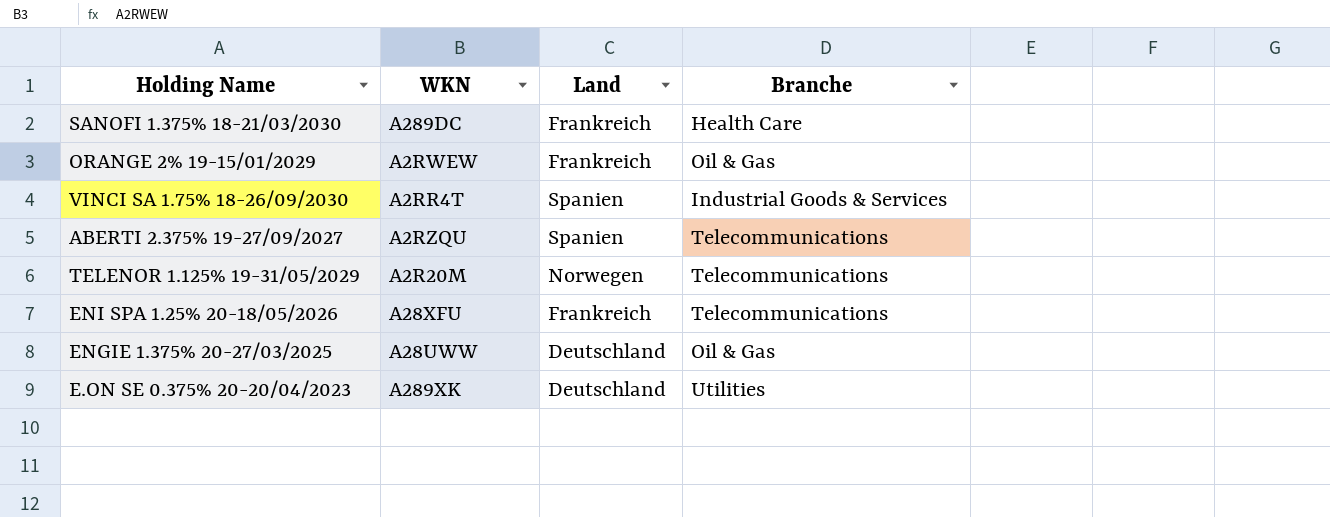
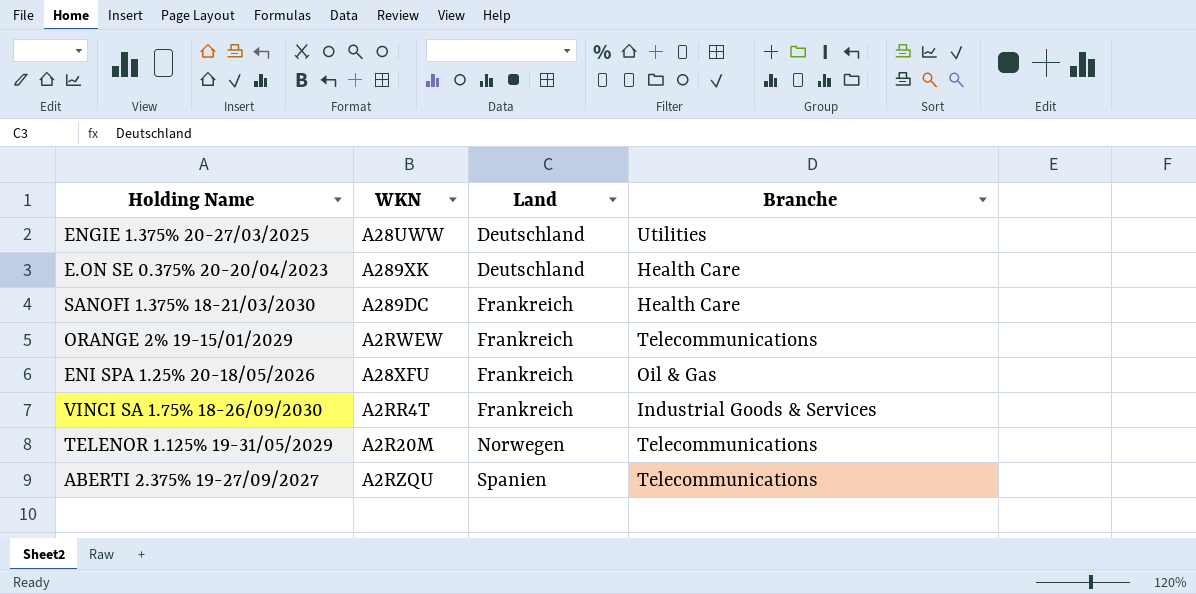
row order: none -> Land ascending
ENGIE 1.375% 20-27/03/2025 | Branche: Oil & Gas -> Utilities
E.ON SE 0.375% 20-20/04/2023 | Branche: Utilities -> Health Care
ORANGE 2% 19-15/01/2029 | Branche: Oil & Gas -> Telecommunications
ENI SPA 1.25% 20-18/05/2026 | Branche: Telecommunications -> Oil & Gas
VINCI SA 1.75% 18-26/09/2030 | Land: Spanien -> Frankreich

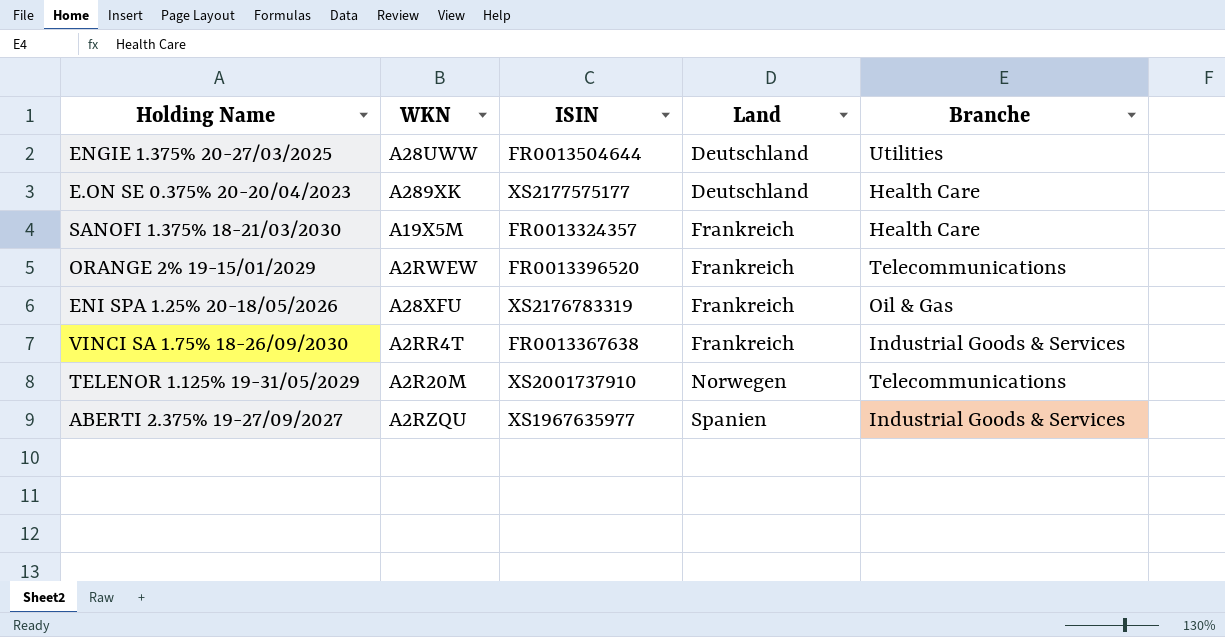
column ISIN | position: none -> 3
SANOFI 1.375% 18-21/03/2030 | WKN: A289DC -> A19X5M
ABERTI 2.375% 19-27/09/2027 | Branche: Telecommunications -> Industrial Goods & Services

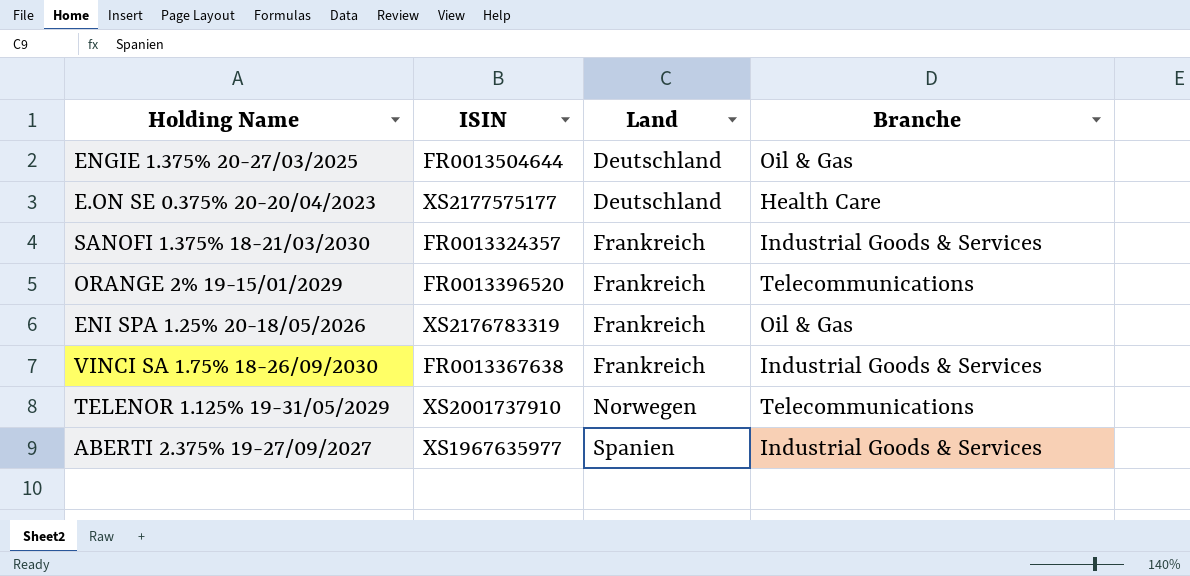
column WKN | position: 2 -> none
ENGIE 1.375% 20-27/03/2025 | Branche: Utilities -> Oil & Gas
SANOFI 1.375% 18-21/03/2030 | Branche: Health Care -> Industrial Goods & Services

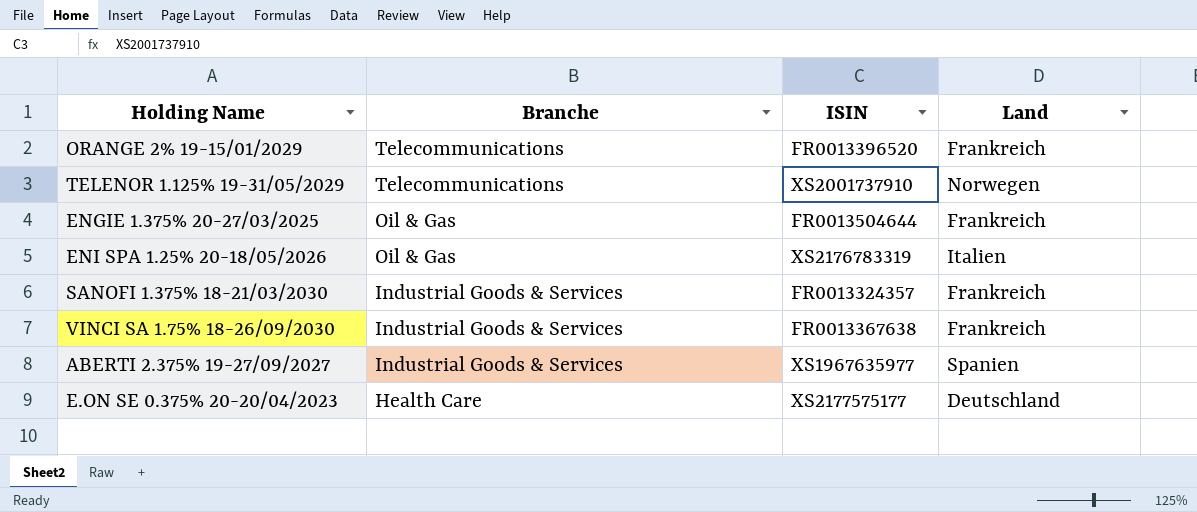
row order: Land ascending -> Branche descending
column Branche | position: 4 -> 2
ENGIE 1.375% 20-27/03/2025 | Land: Deutschland -> Frankreich
ENI SPA 1.25% 20-18/05/2026 | Land: Frankreich -> Italien

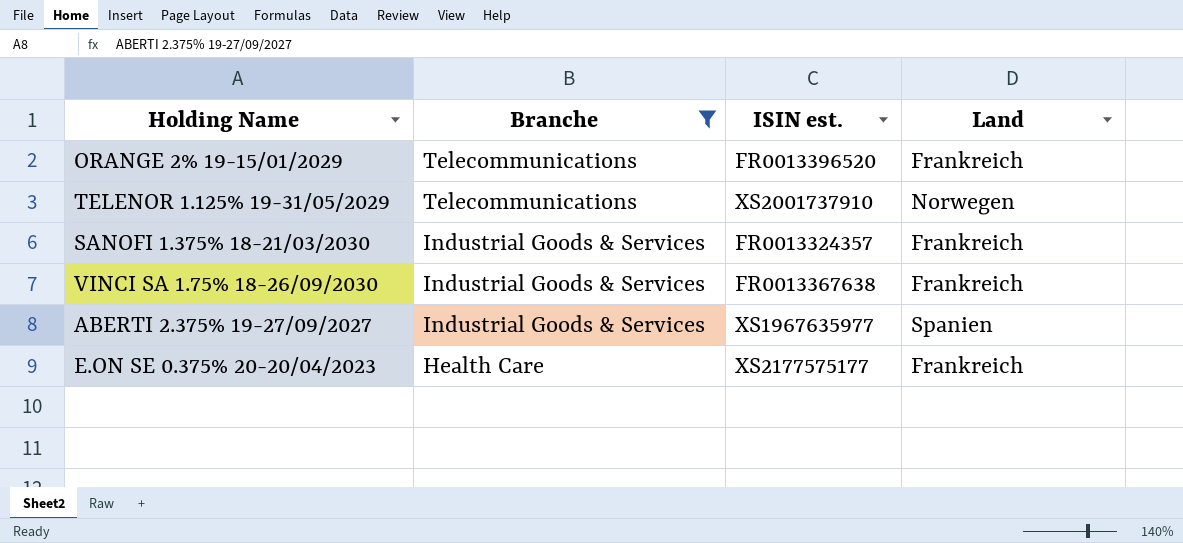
filter: none -> Branche != Oil & Gas
column name: ISIN -> ISIN est.
E.ON SE 0.375% 20-20/04/2023 | Land: Deutschland -> Frankreich

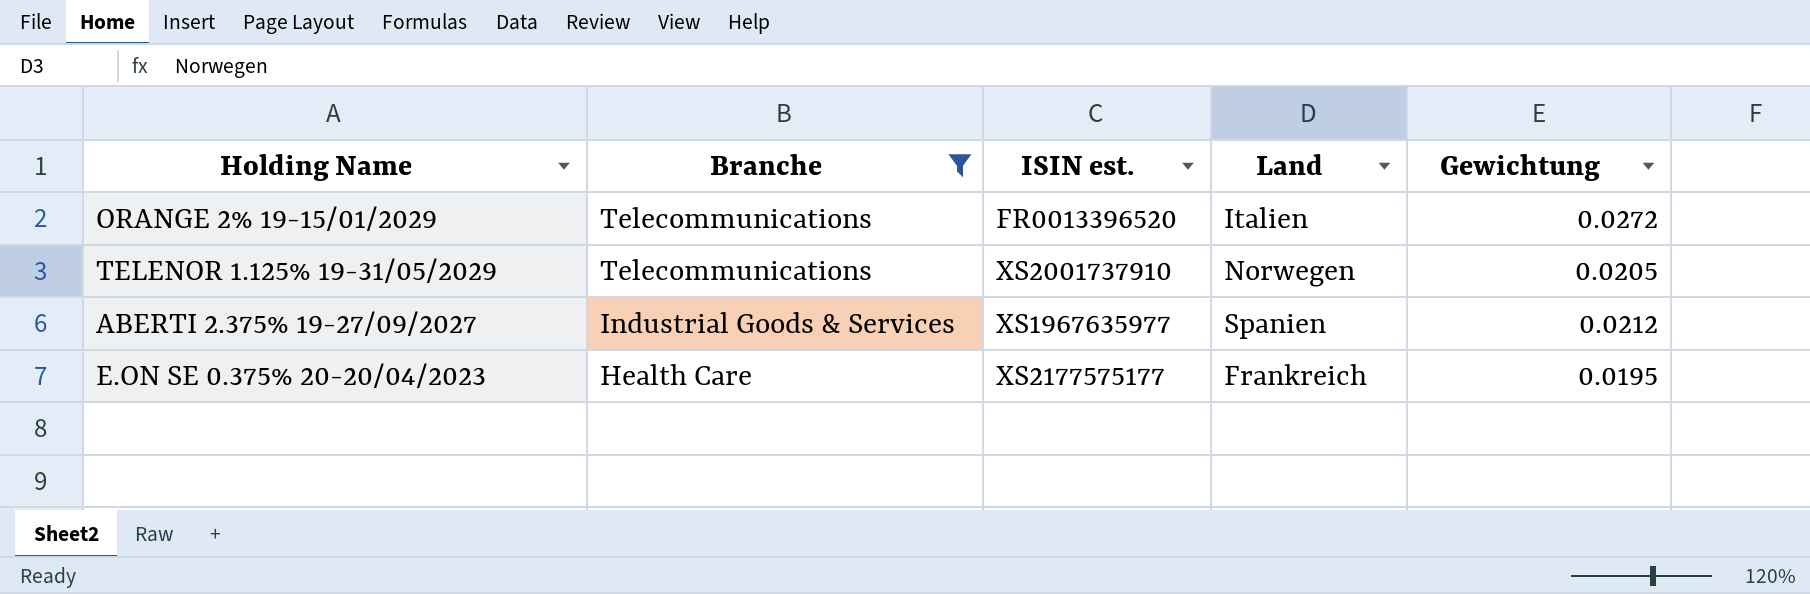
column Gewichtung | position: none -> 5
row SANOFI 1.375% 18-21/03/2030: Industrial Goods & Services | FR0013324357 | Frankreich -> none
row VINCI SA 1.75% 18-26/09/2030: Industrial Goods & Services | FR0013367638 | Frankreich -> none
ORANGE 2% 19-15/01/2029 | Land: Frankreich -> Italien

